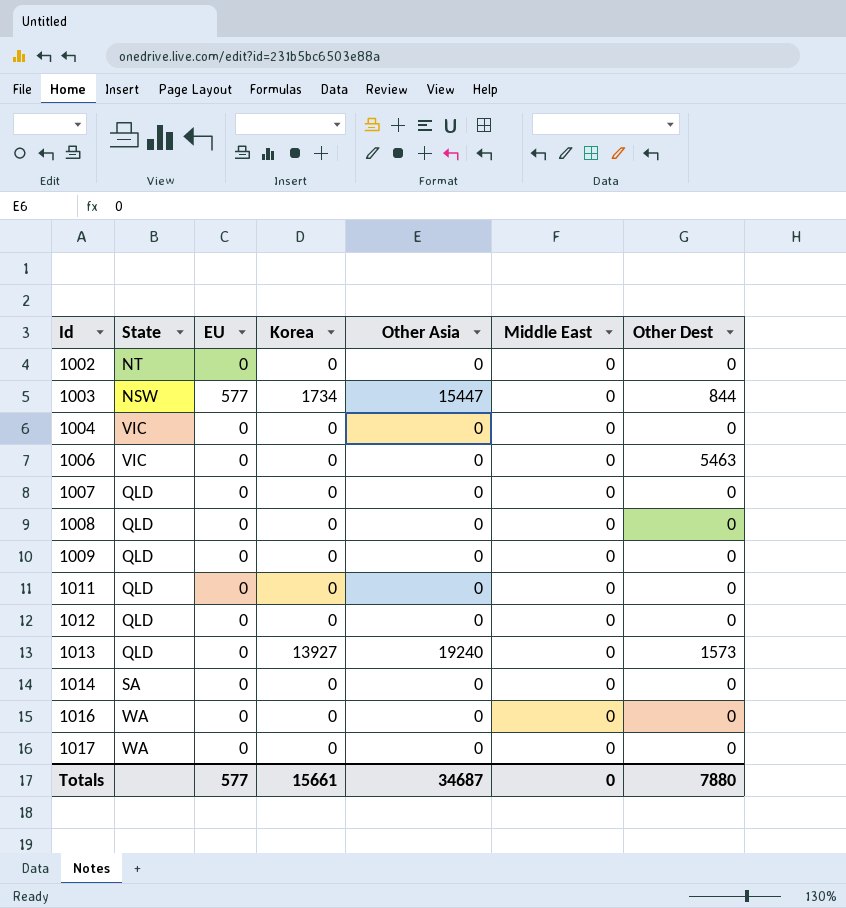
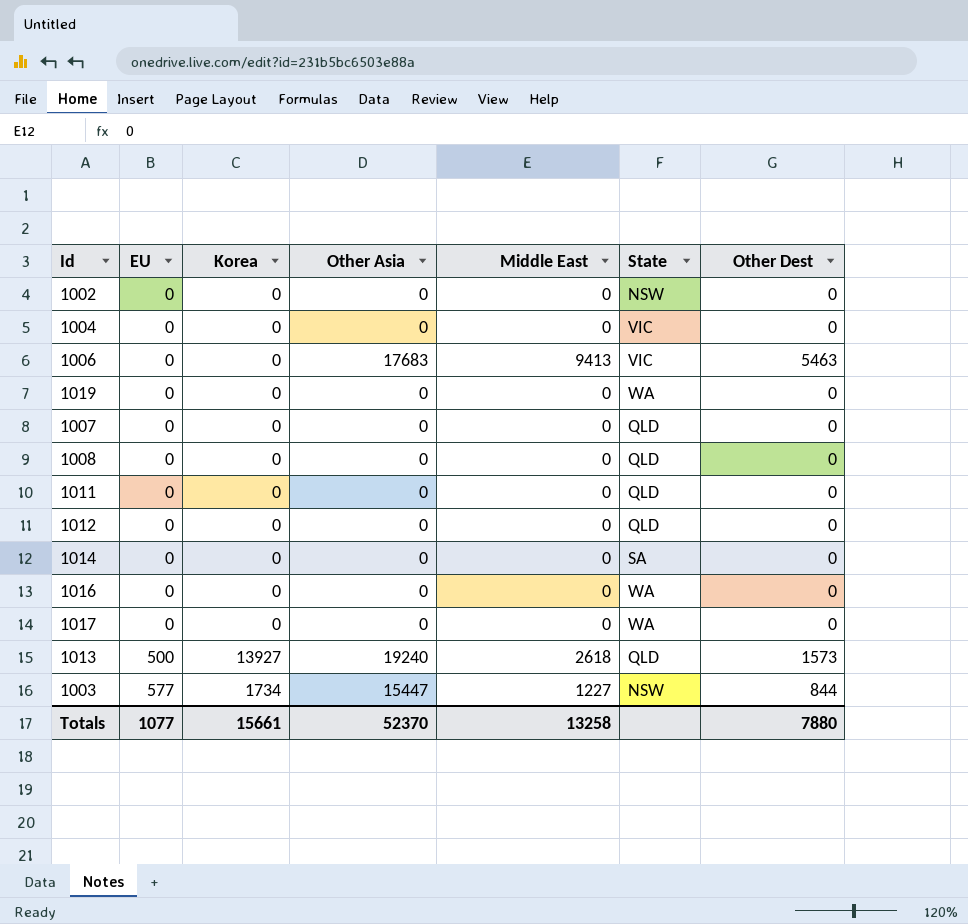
row order: Id ascending -> EU ascending
column State | position: 2 -> 6
row 1009: QLD | 0 | 0 | 0 | 0 | 0 -> none
1002 | State: NT -> NSW
1006 | Other Asia: 0 -> 17683
1006 | Middle East: 0 -> 9413
row 1019: none -> 0 | 0 | 0 | 0 | WA | 0
1013 | EU: 0 -> 500
1013 | Middle East: 0 -> 2618
1003 | Middle East: 0 -> 1227
Totals | EU: 577 -> 1077
Totals | Other Asia: 34687 -> 52370
Totals | Middle East: 0 -> 13258

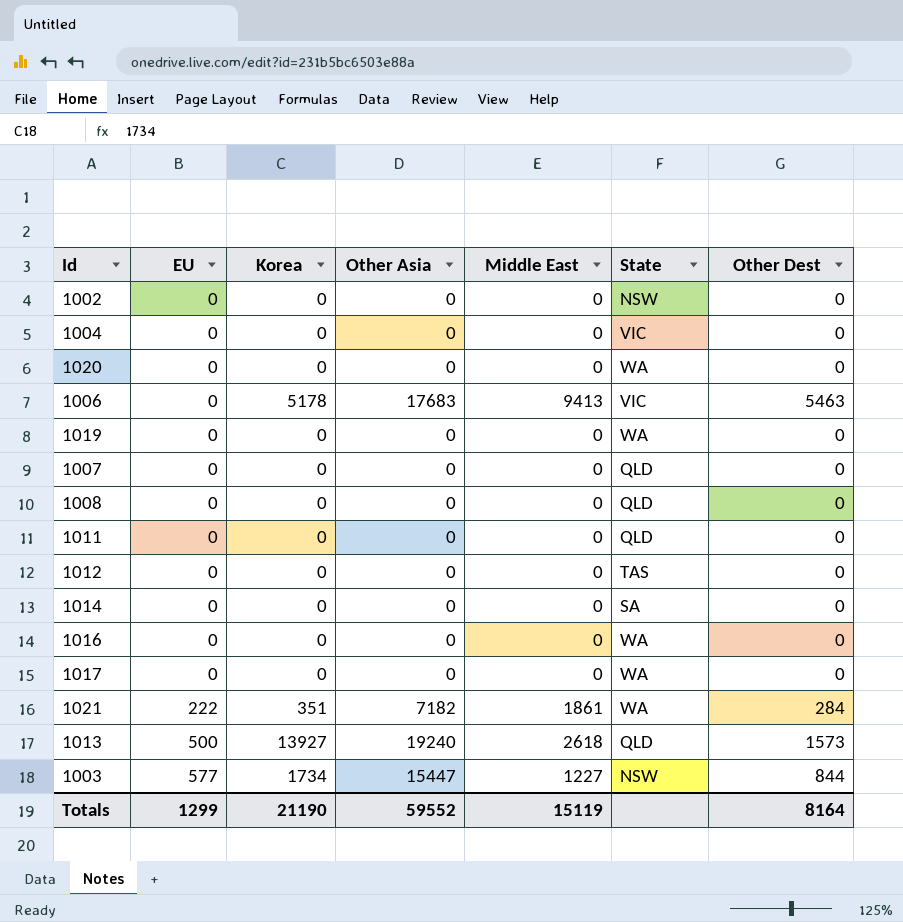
row 1020: none -> 0 | 0 | 0 | 0 | WA | 0
1006 | Korea: 0 -> 5178
1012 | State: QLD -> TAS
row 1021: none -> 222 | 351 | 7182 | 1861 | WA | 284
Totals | EU: 1077 -> 1299
Totals | Korea: 15661 -> 21190
Totals | Other Asia: 52370 -> 59552
Totals | Middle East: 13258 -> 15119
Totals | Other Dest: 7880 -> 8164

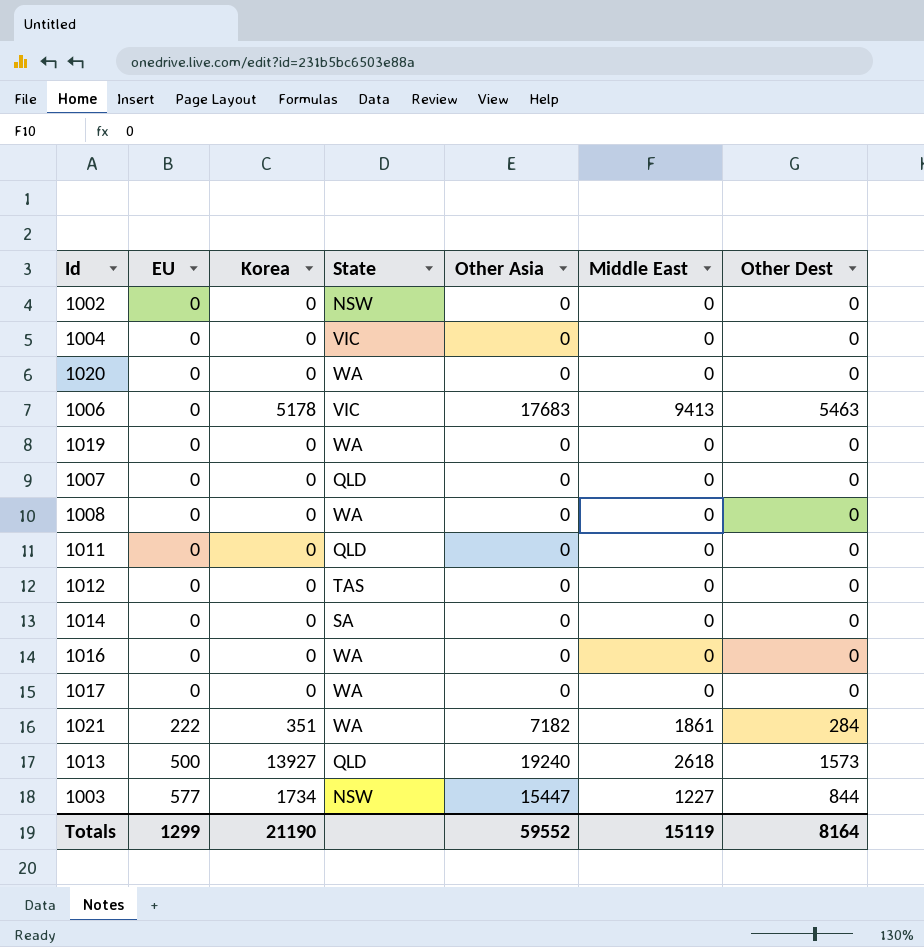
column State | position: 6 -> 4
1008 | State: QLD -> WA

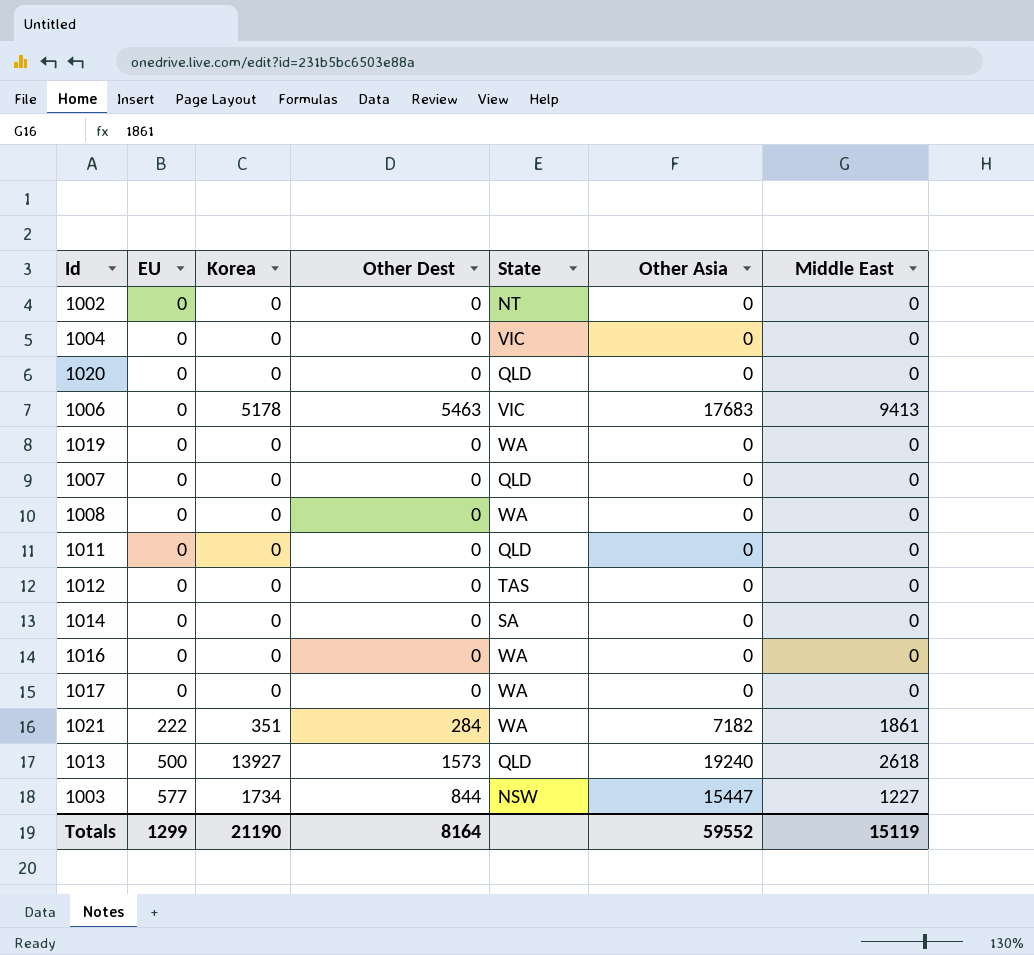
column Other Dest | position: 7 -> 4
1002 | State: NSW -> NT
1020 | State: WA -> QLD

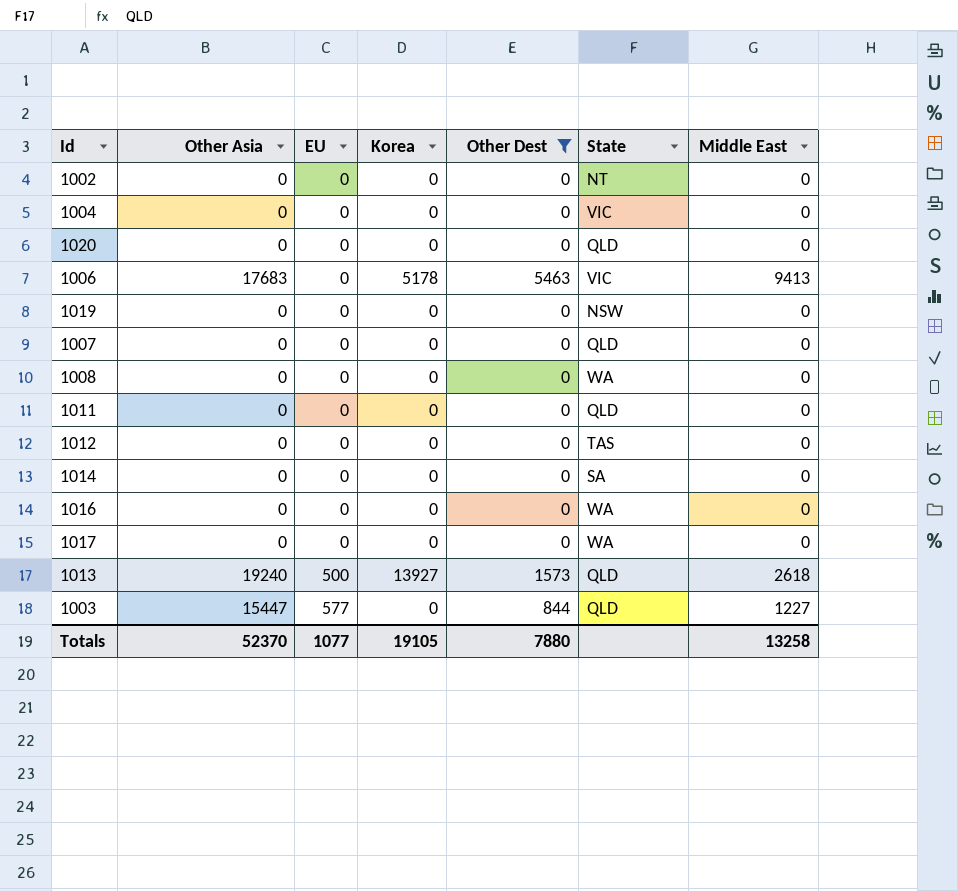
filter: none -> Other Dest != 284
column Other Asia | position: 6 -> 2
1019 | State: WA -> NSW
1003 | Korea: 1734 -> 0
1003 | State: NSW -> QLD
Totals | Other Asia: 59552 -> 52370
Totals | EU: 1299 -> 1077
Totals | Korea: 21190 -> 19105
Totals | Other Dest: 8164 -> 7880
Totals | Middle East: 15119 -> 13258

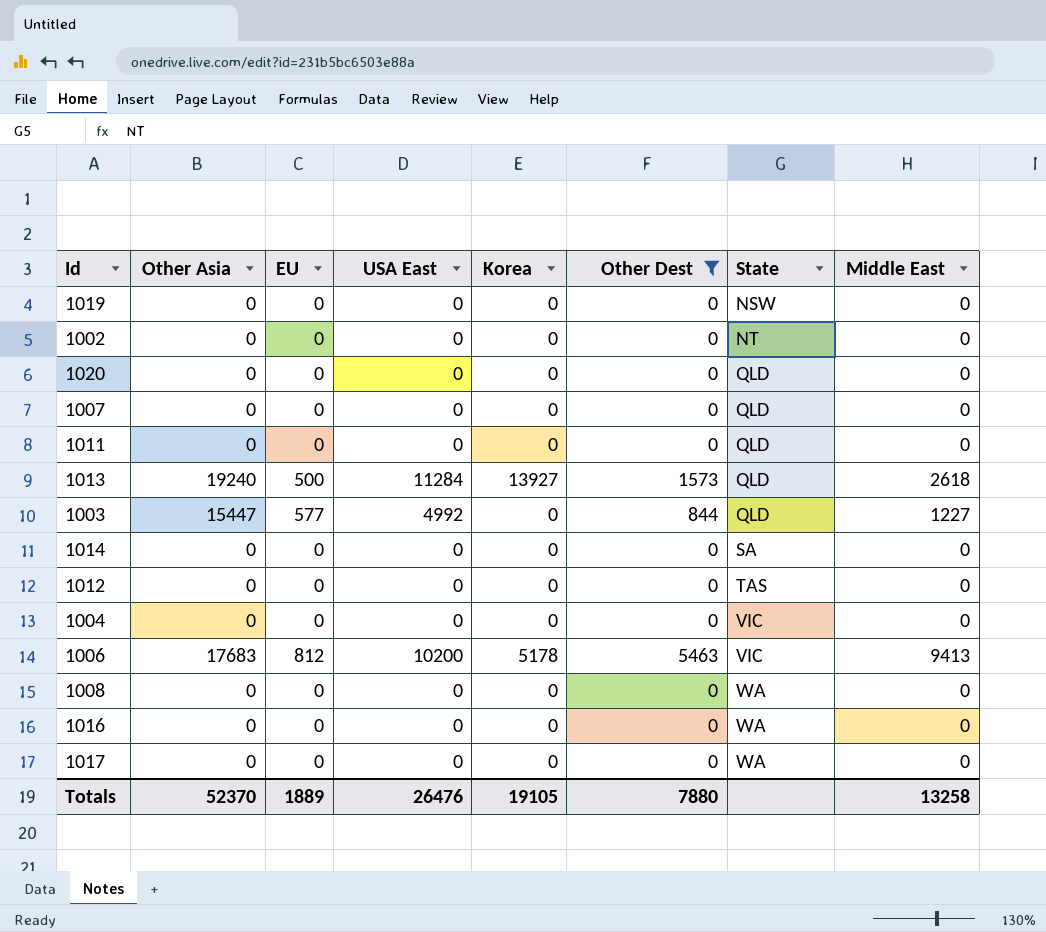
row order: EU ascending -> State ascending
column USA East | position: none -> 4
1006 | EU: 0 -> 812
Totals | EU: 1077 -> 1889

